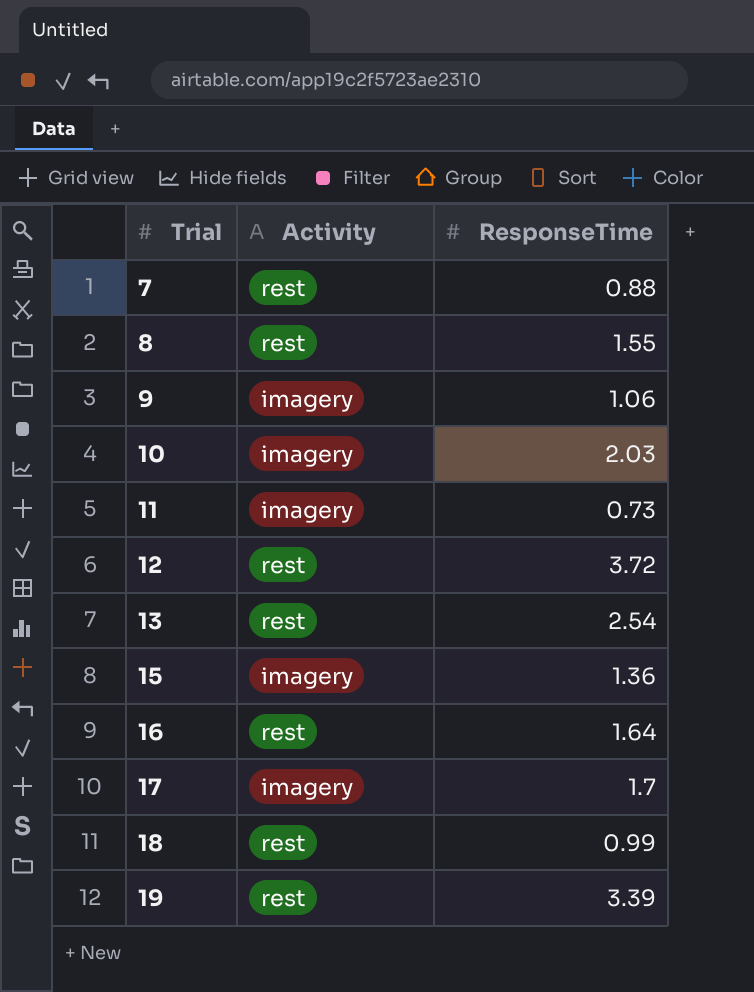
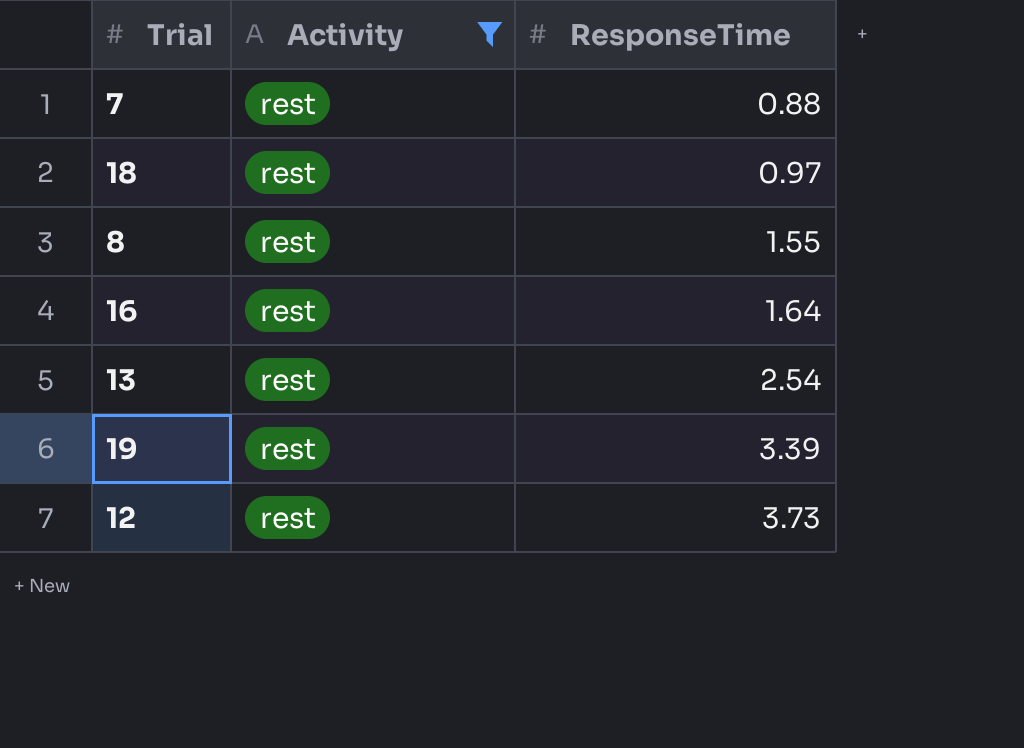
filter: none -> Activity = rest
row order: Trial ascending -> ResponseTime ascending
18 | ResponseTime: 0.99 -> 0.97
12 | ResponseTime: 3.72 -> 3.73

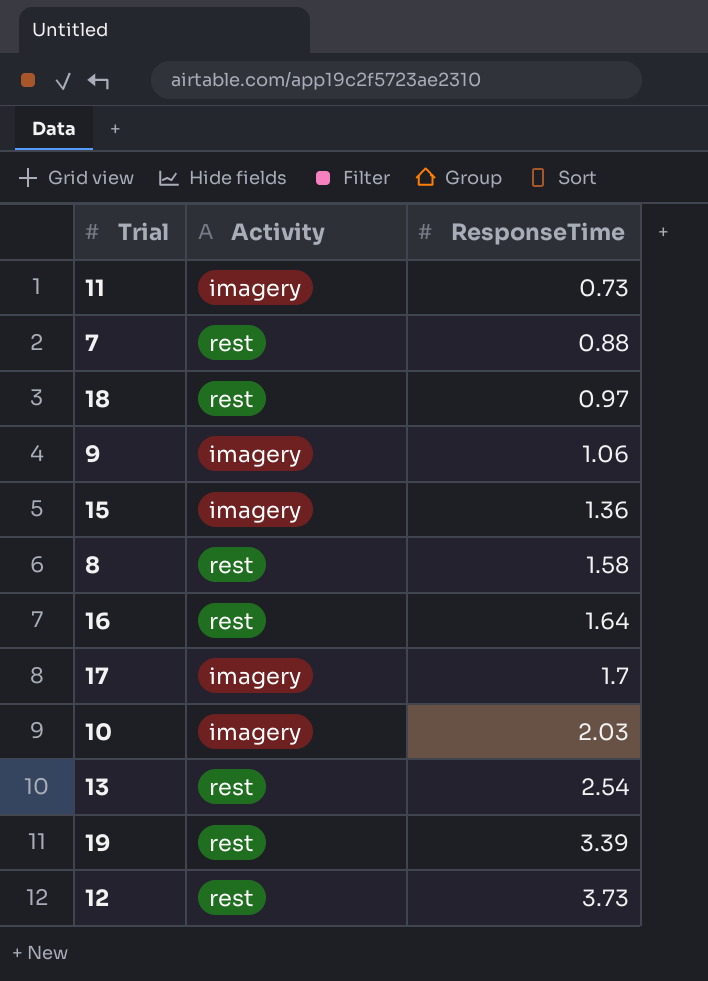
filter: Activity = rest -> none
8 | ResponseTime: 1.55 -> 1.58

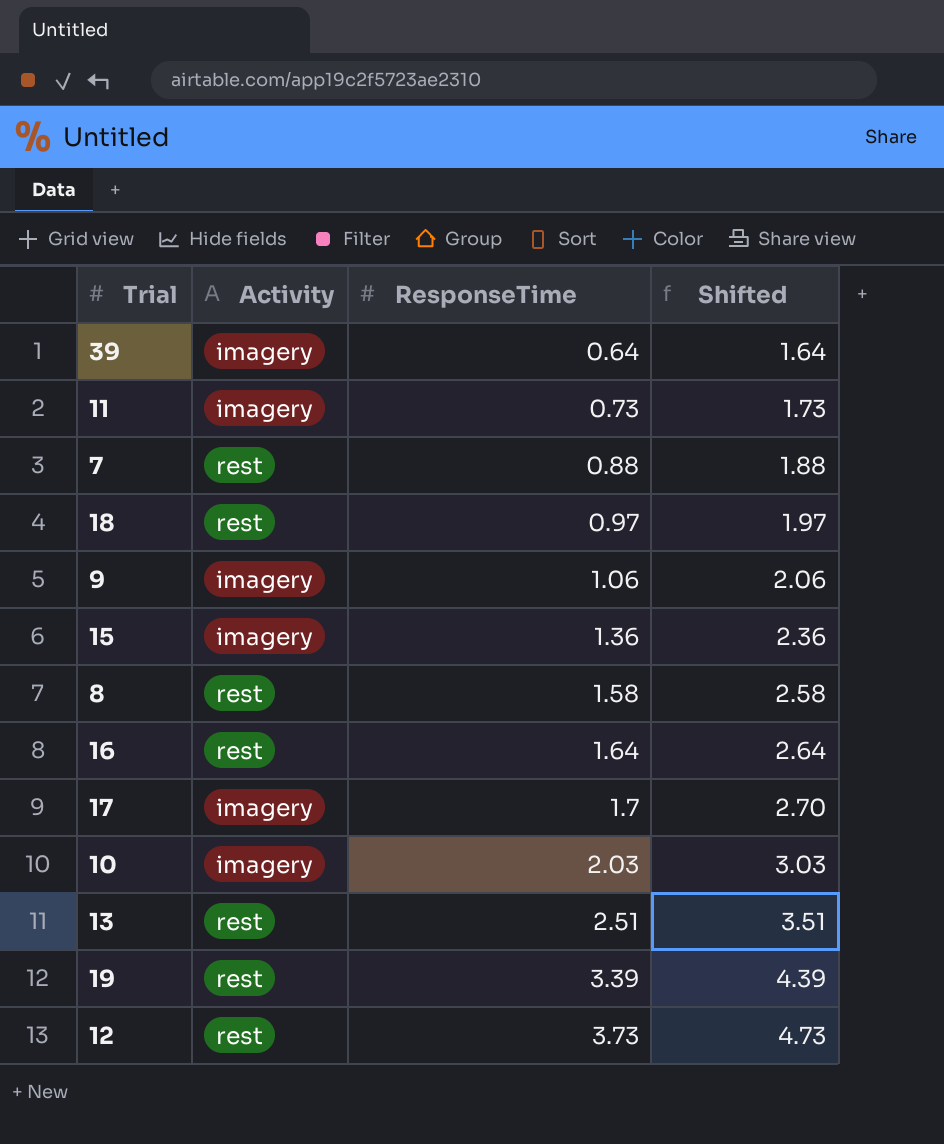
column Shifted | formula: none -> [ResponseTime] + 1
row 39: none -> imagery | 0.64 | 1.64
13 | ResponseTime: 2.54 -> 2.51

